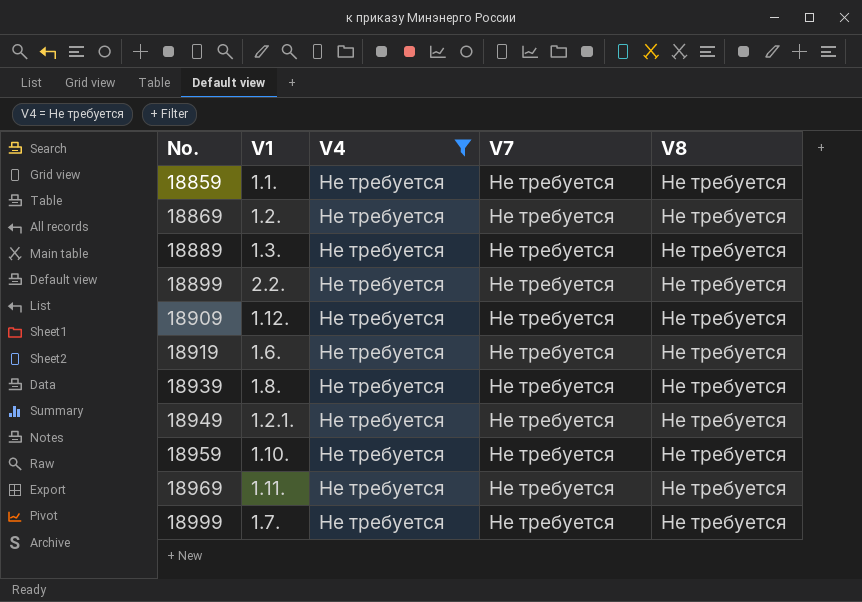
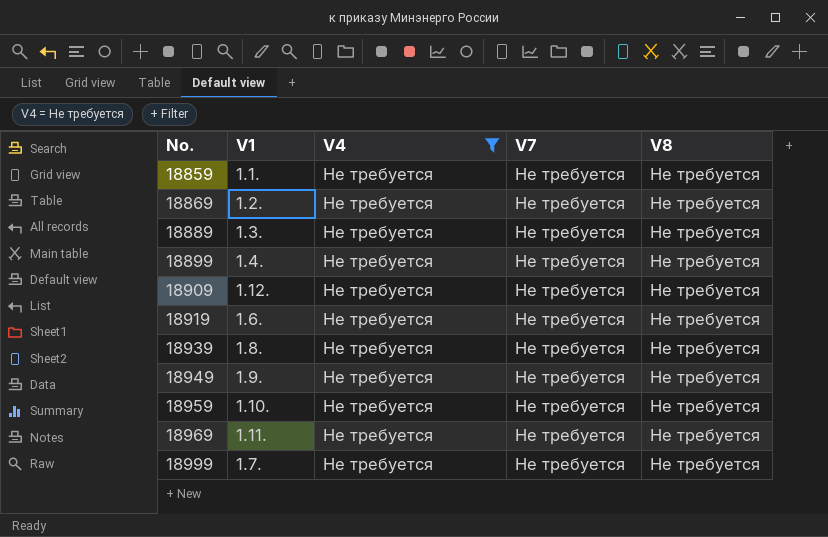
18899 | V1: 2.2. -> 1.4.
18949 | V1: 1.2.1. -> 1.9.

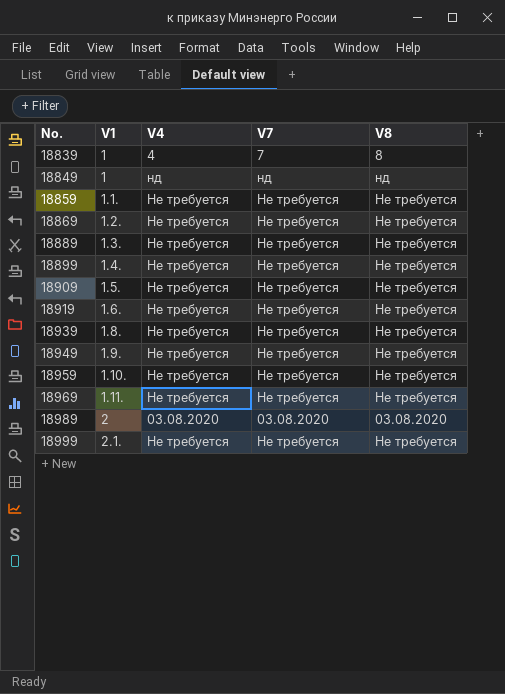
filter: V4 = Не требуется -> none
18909 | V1: 1.12. -> 1.5.
18999 | V1: 1.7. -> 2.1.

